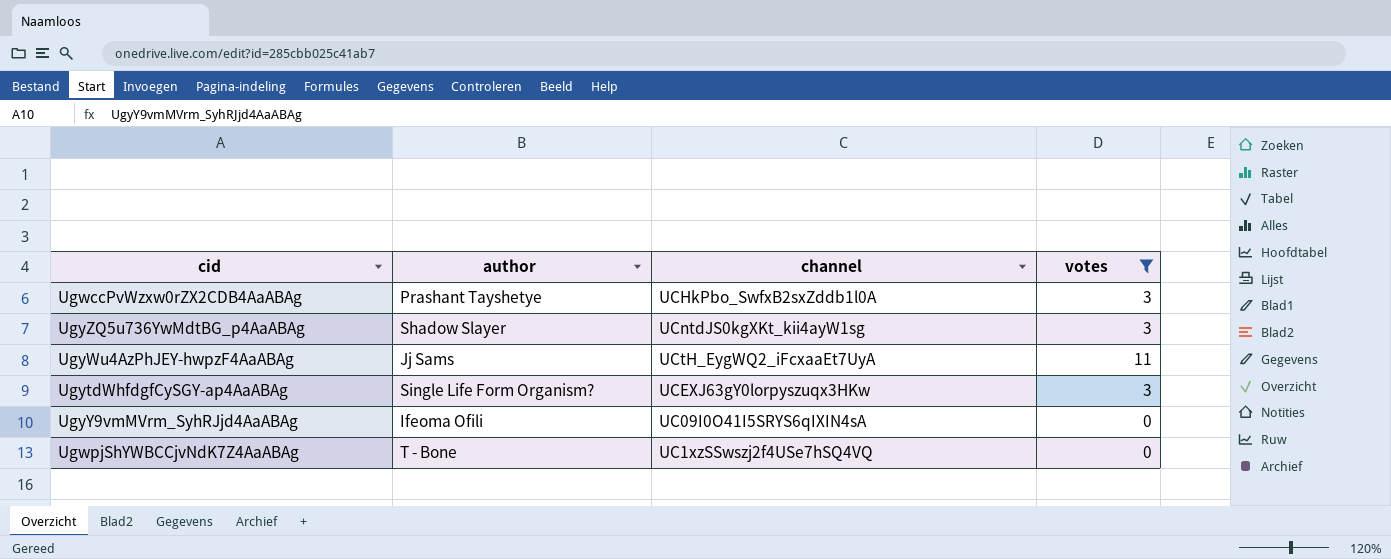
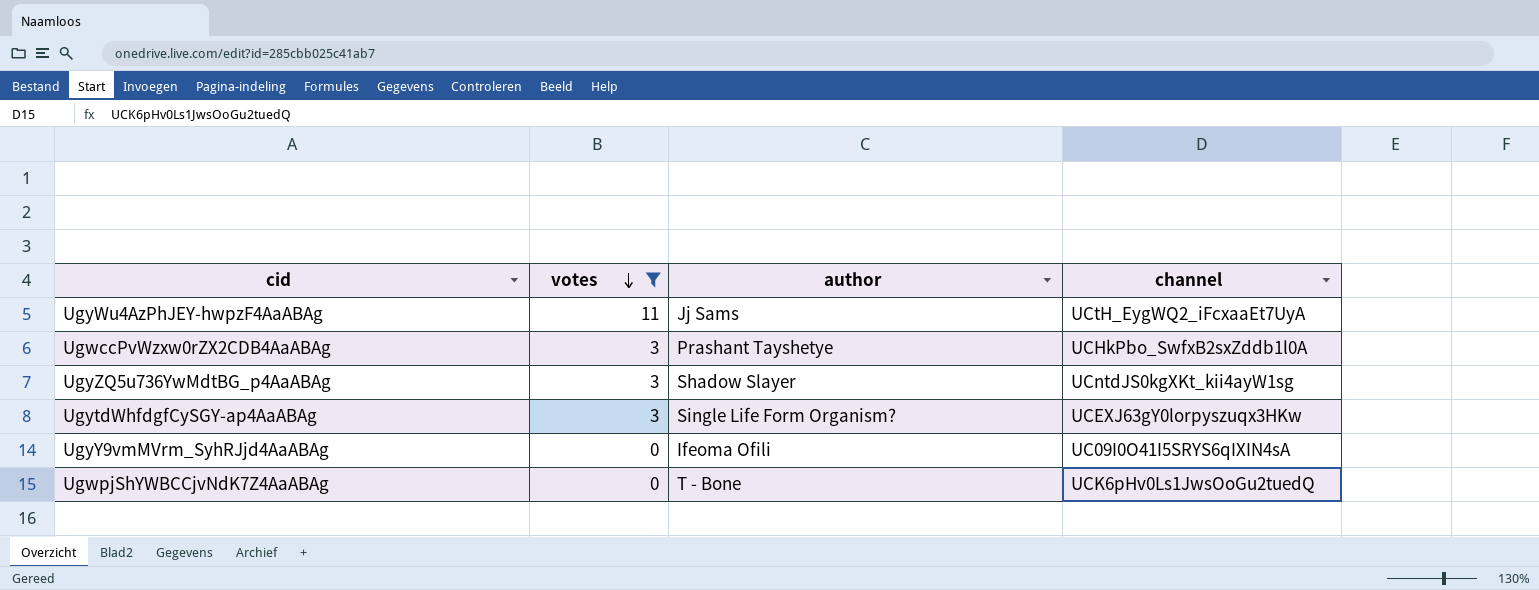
row order: none -> votes descending
column votes | position: 4 -> 2
UgwpjShYWBCCjvNdK7Z4AaABAg | channel: UC1xzSSwszj2f4USe7hSQ4VQ -> UCK6pHv0Ls1JwsOoGu2tuedQ

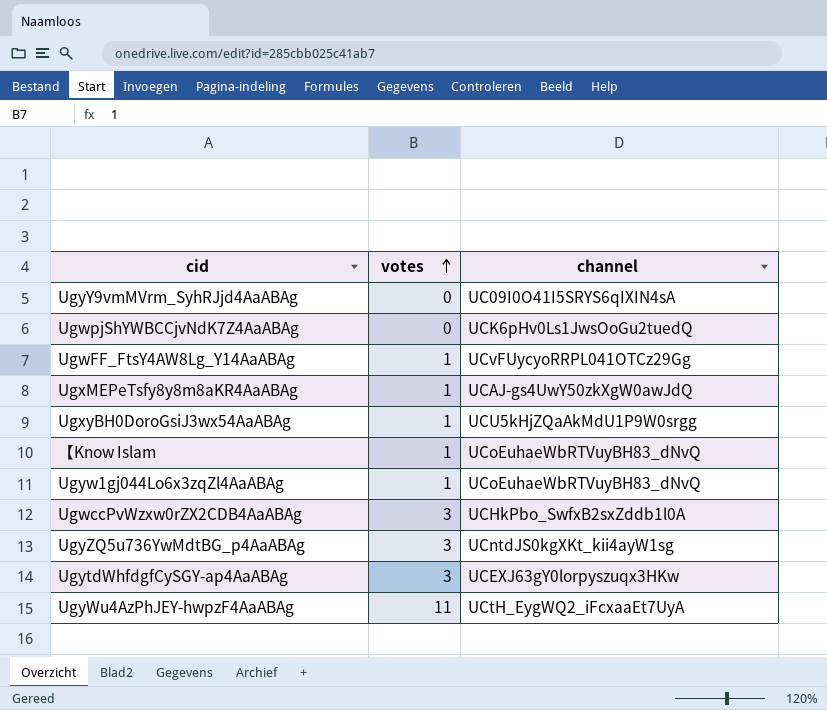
filter: votes != 1 -> none
row order: votes descending -> votes ascending
column author | position: 3 -> none

